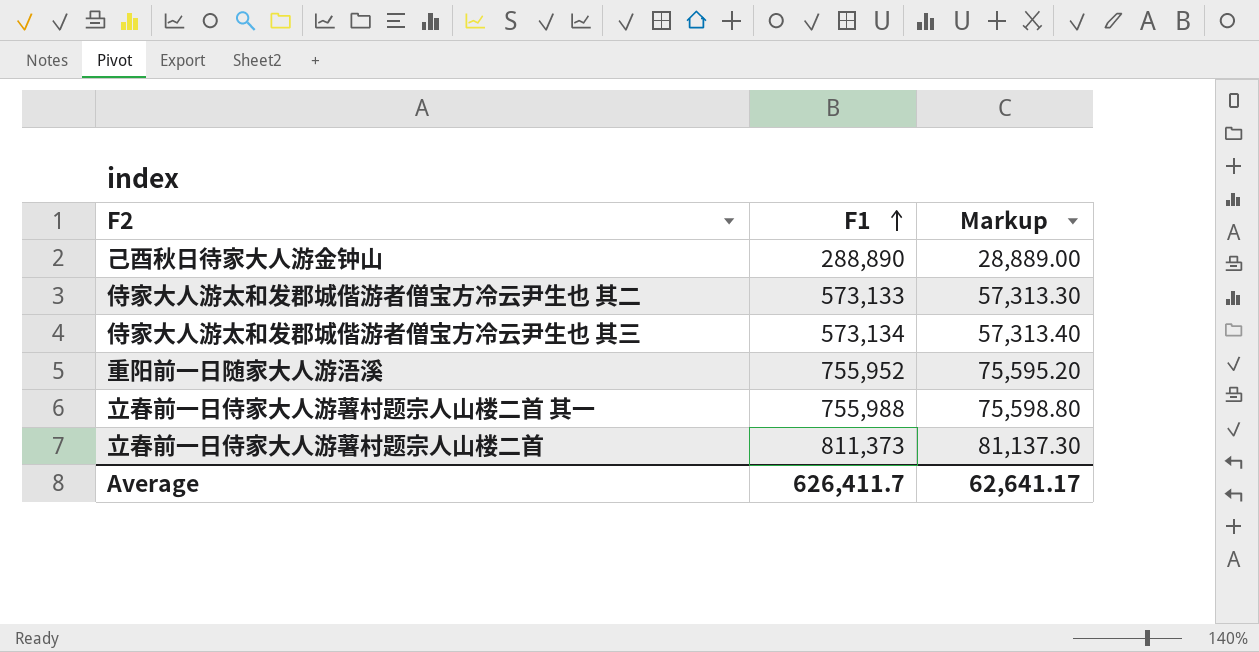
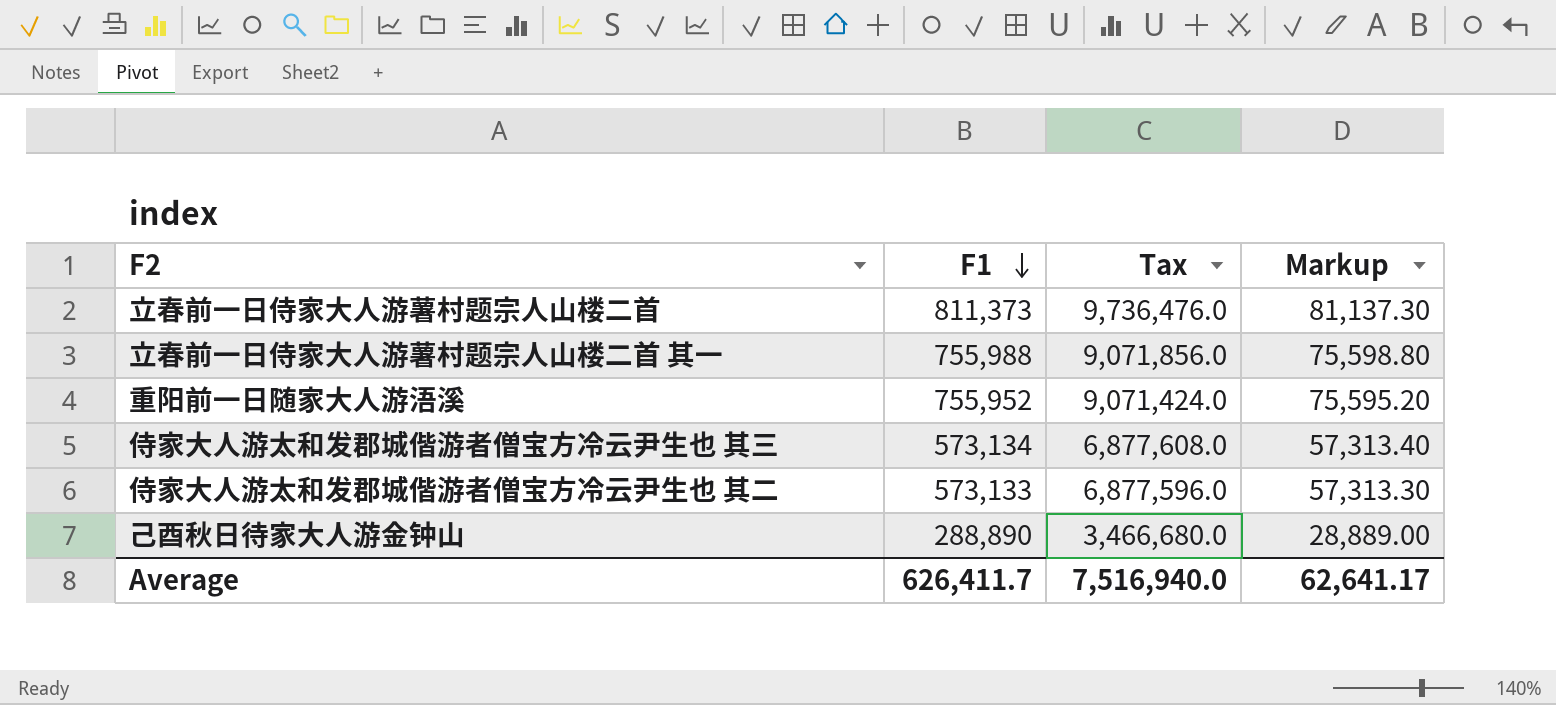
row order: F1 ascending -> F1 descending
column Tax | formula: none -> [F1] * 12

